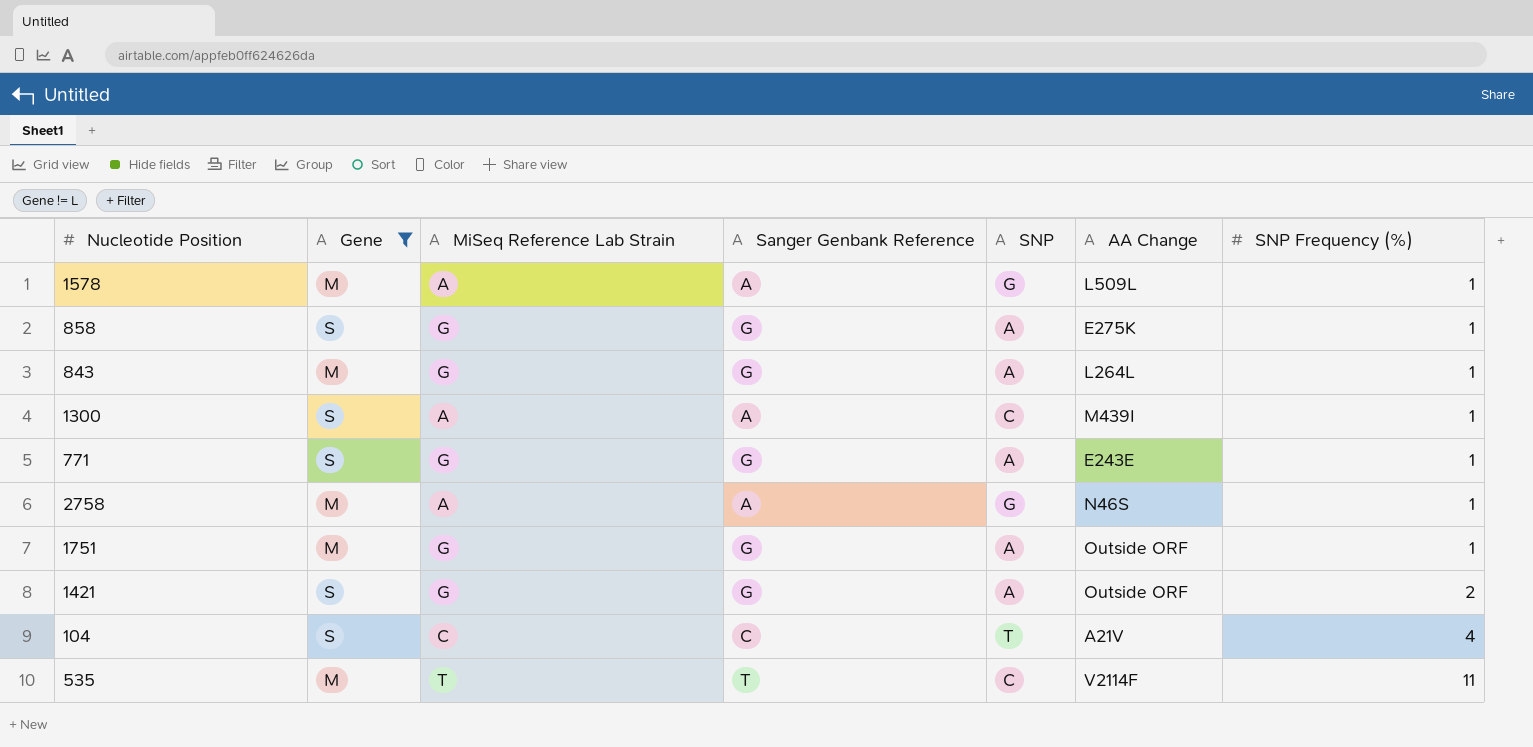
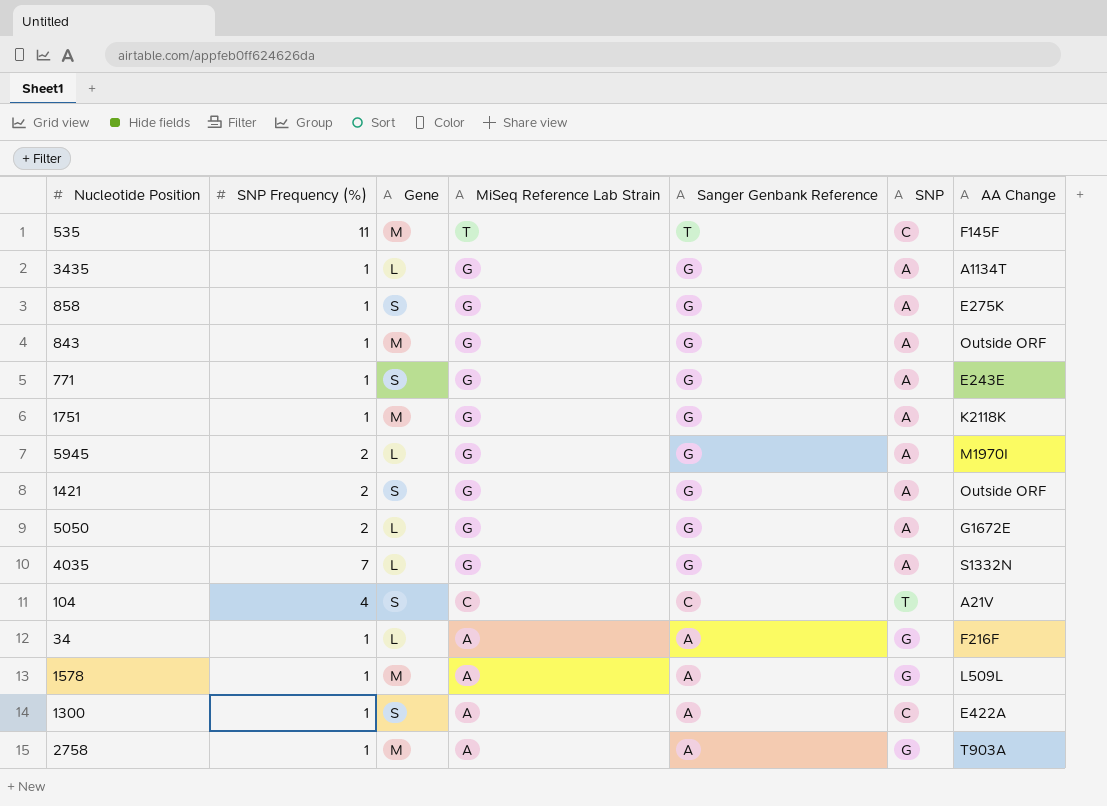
filter: Gene != L -> none
row order: SNP Frequency (%) ascending -> MiSeq Reference Lab Strain descending
column SNP Frequency (%) | position: 7 -> 2
535 | AA Change: V2114F -> F145F
843 | AA Change: L264L -> Outside ORF
1751 | AA Change: Outside ORF -> K2118K
1300 | AA Change: M439I -> E422A
2758 | AA Change: N46S -> T903A

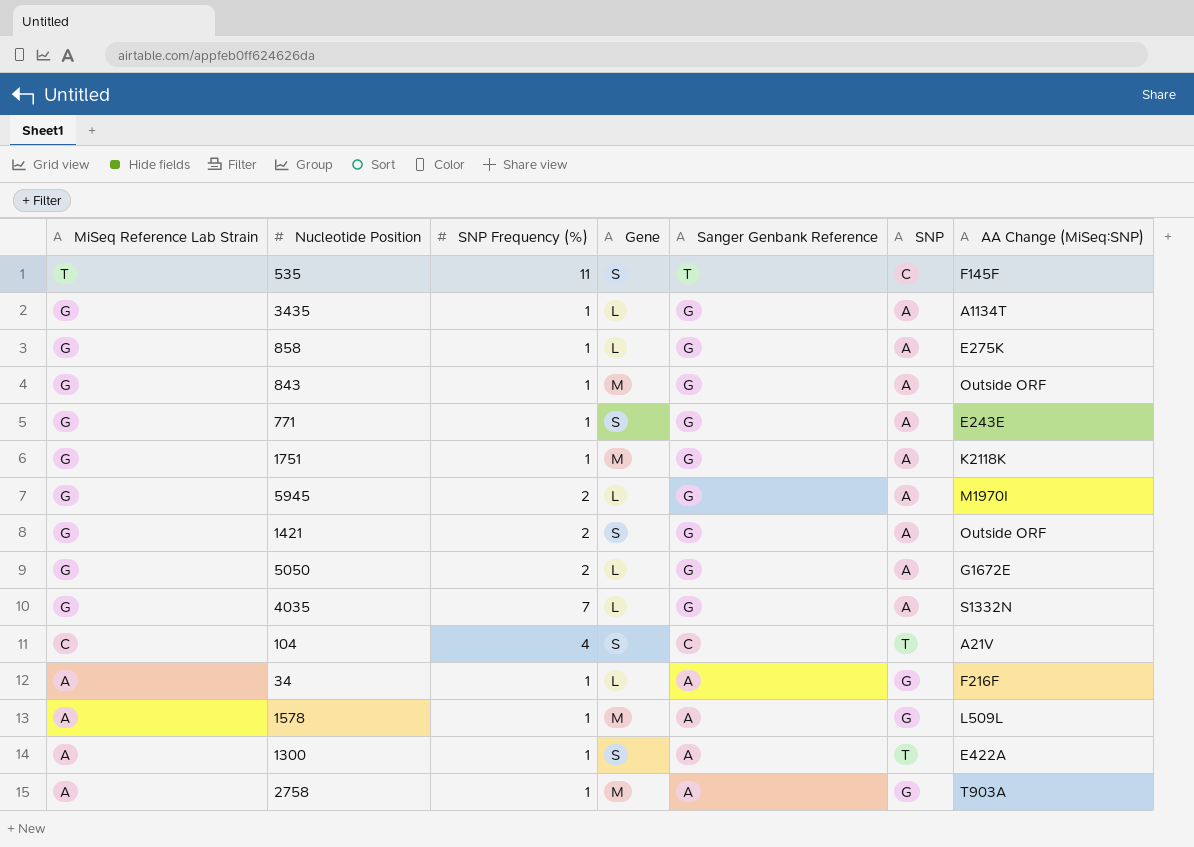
column MiSeq Reference Lab Strain | position: 4 -> 1
column name: AA Change -> AA Change (MiSeq:SNP)
535 | Gene: M -> S
858 | Gene: S -> L
1300 | SNP: C -> T

